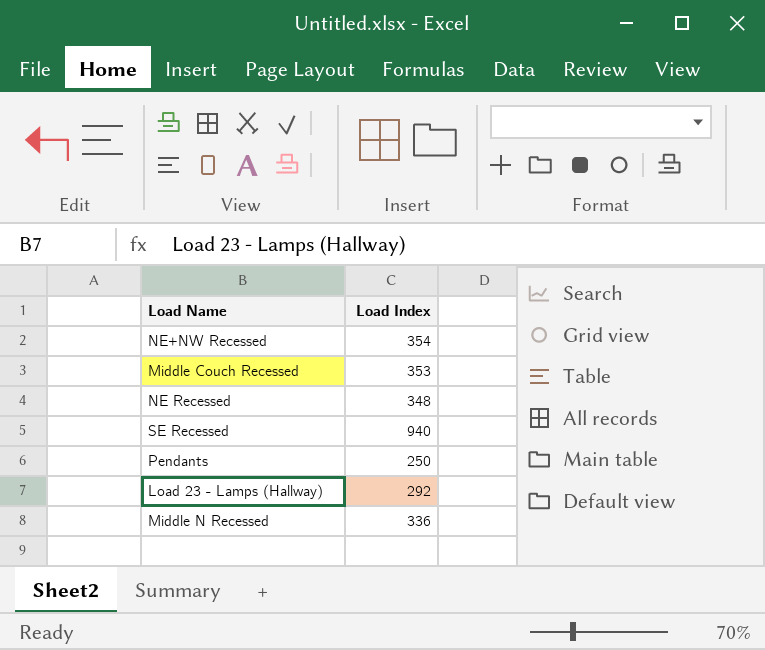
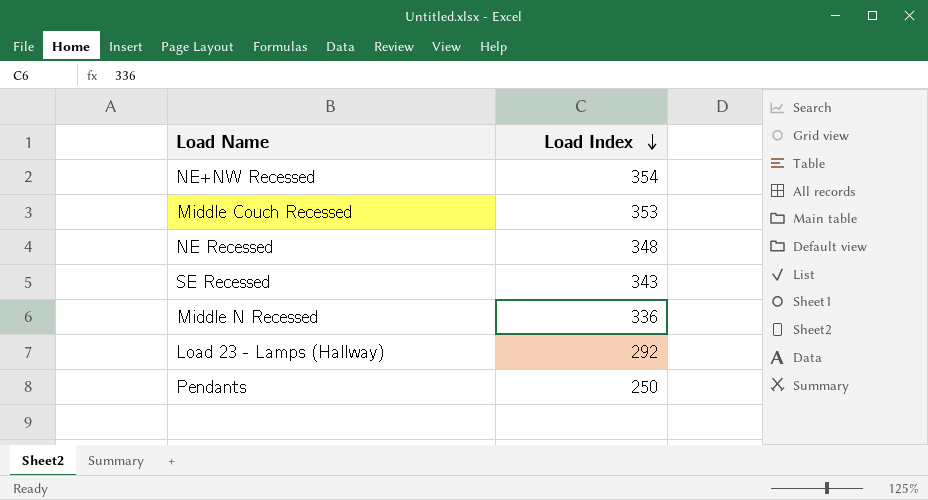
row order: none -> Load Index descending
SE Recessed | Load Index: 940 -> 343

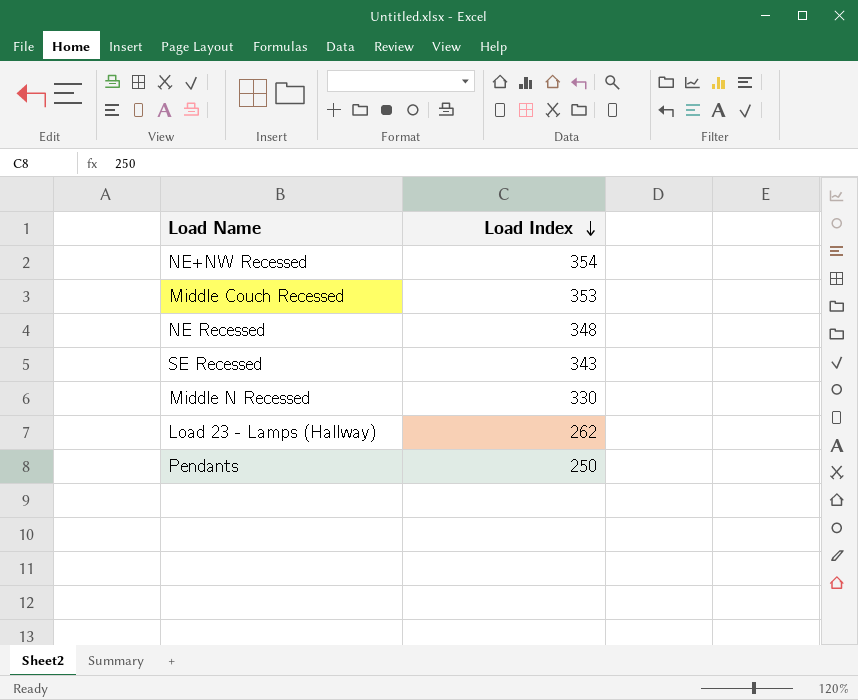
Middle N Recessed | Load Index: 336 -> 330
Load 23 - Lamps (Hallway) | Load Index: 292 -> 262

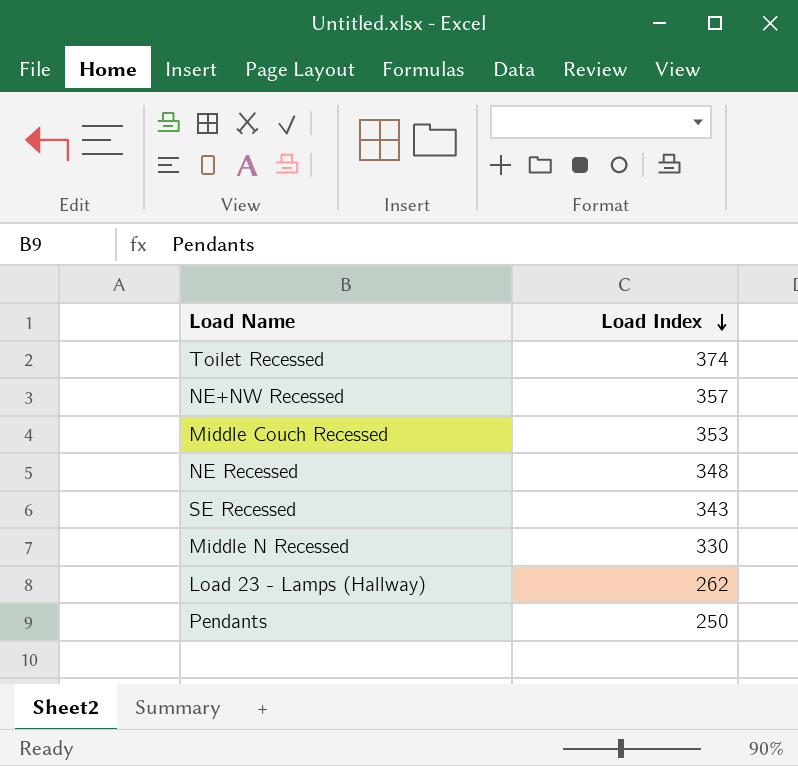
row Toilet Recessed: none -> 374
NE+NW Recessed | Load Index: 354 -> 357

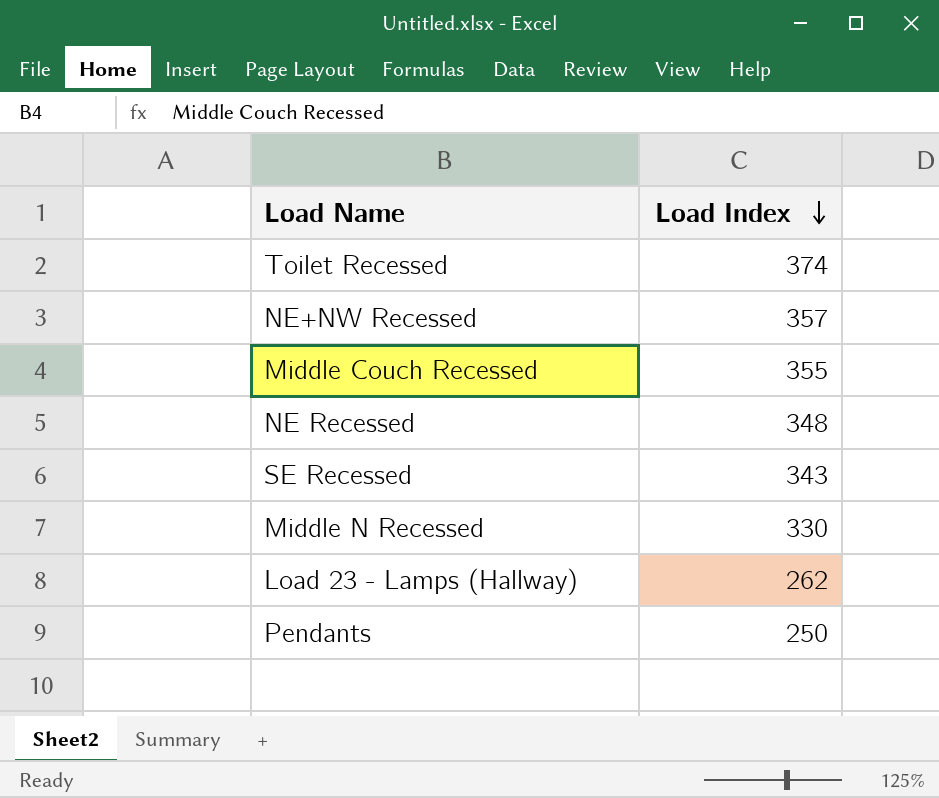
Middle Couch Recessed | Load Index: 353 -> 355

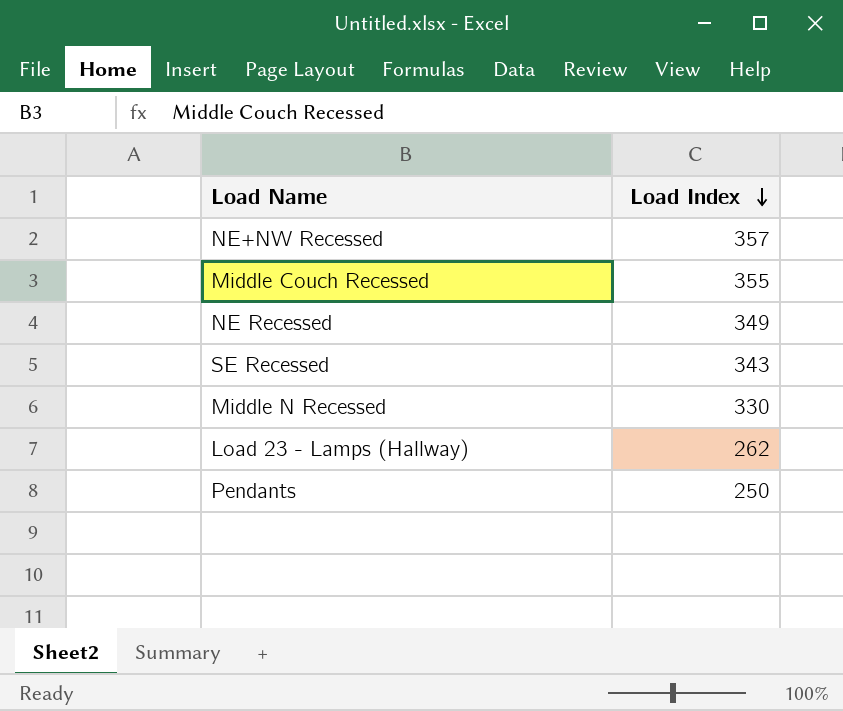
row Toilet Recessed: 374 -> none
NE Recessed | Load Index: 348 -> 349

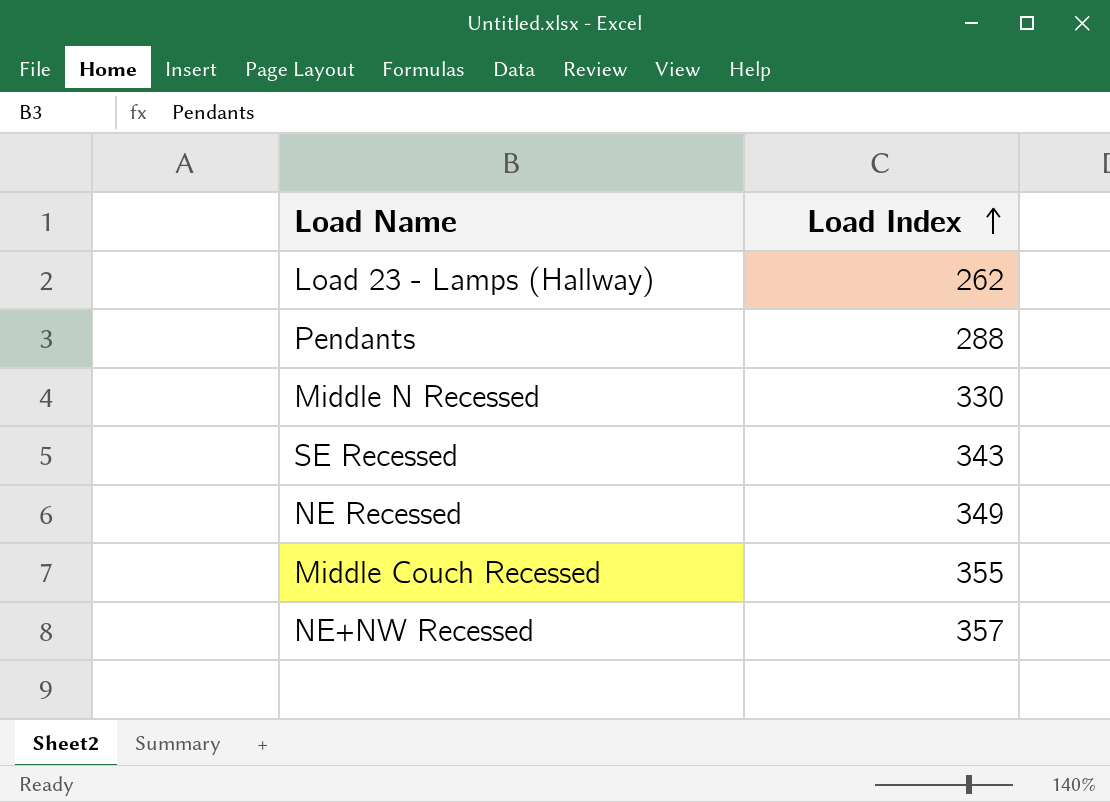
row order: Load Index descending -> Load Index ascending
Pendants | Load Index: 250 -> 288

